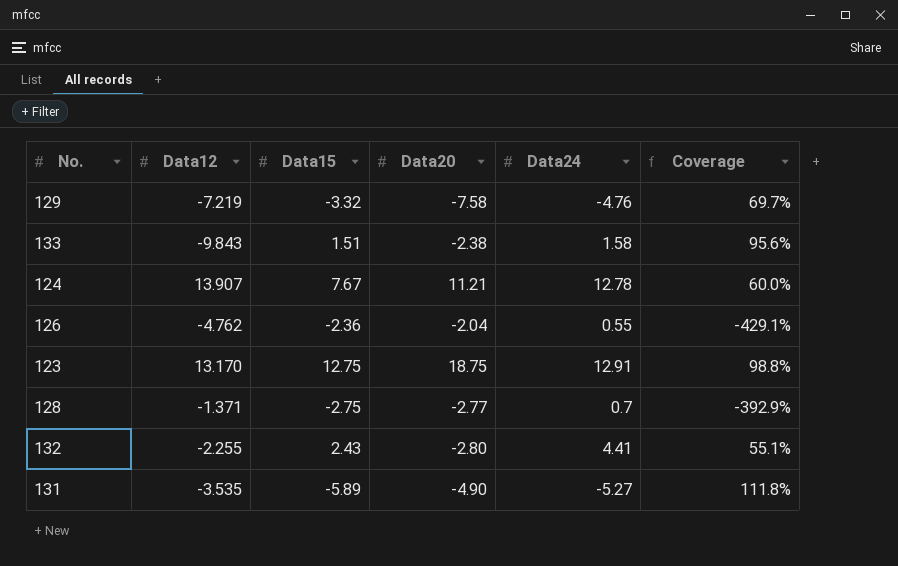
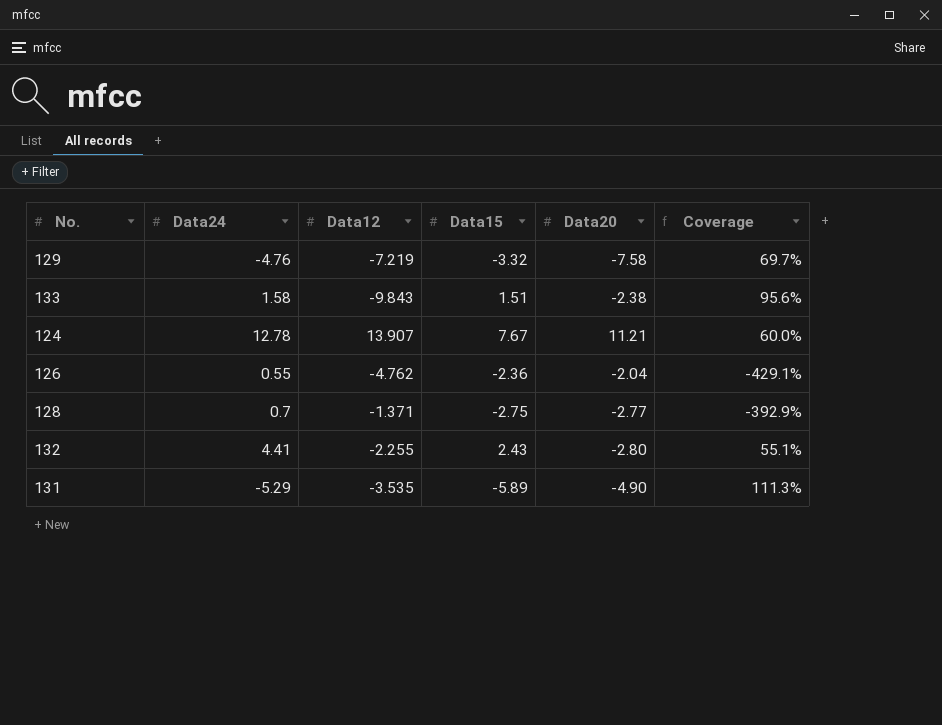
column Data24 | position: 5 -> 2
row 123: 13.170 | 12.75 | 18.75 | 12.91 | 98.8% -> none
131 | Data24: -5.27 -> -5.29
131 | Coverage: 111.8% -> 111.3%

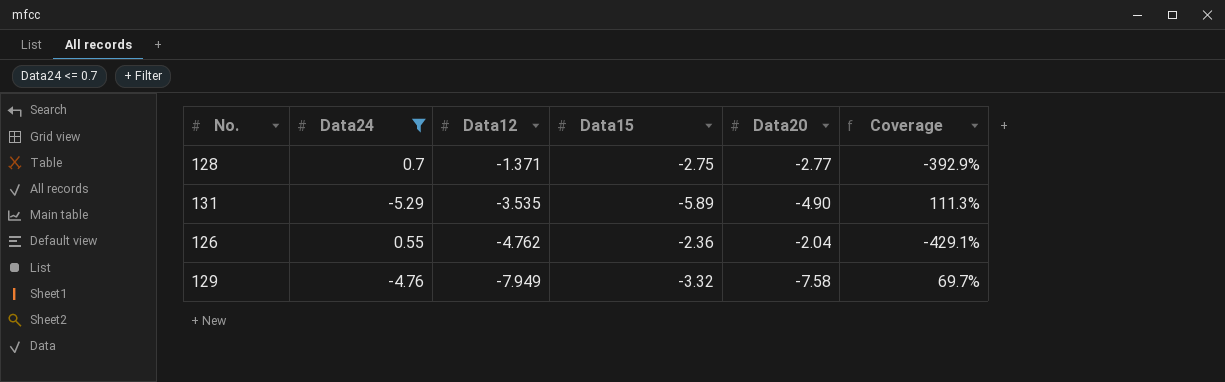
filter: none -> Data24 <= 0.7
row order: none -> Data12 descending
129 | Data12: -7.219 -> -7.949

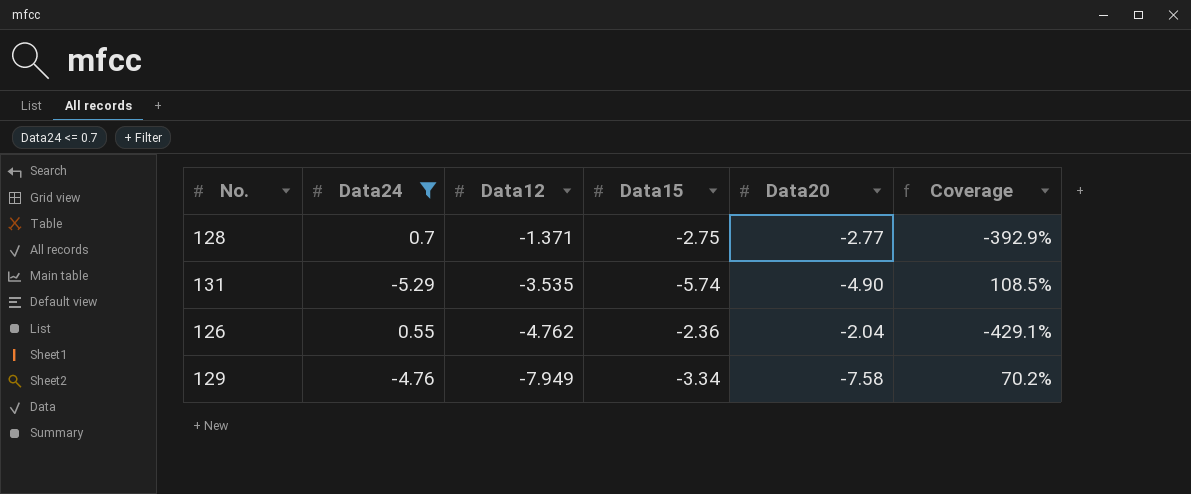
131 | Data15: -5.89 -> -5.74
131 | Coverage: 111.3% -> 108.5%
129 | Data15: -3.32 -> -3.34
129 | Coverage: 69.7% -> 70.2%

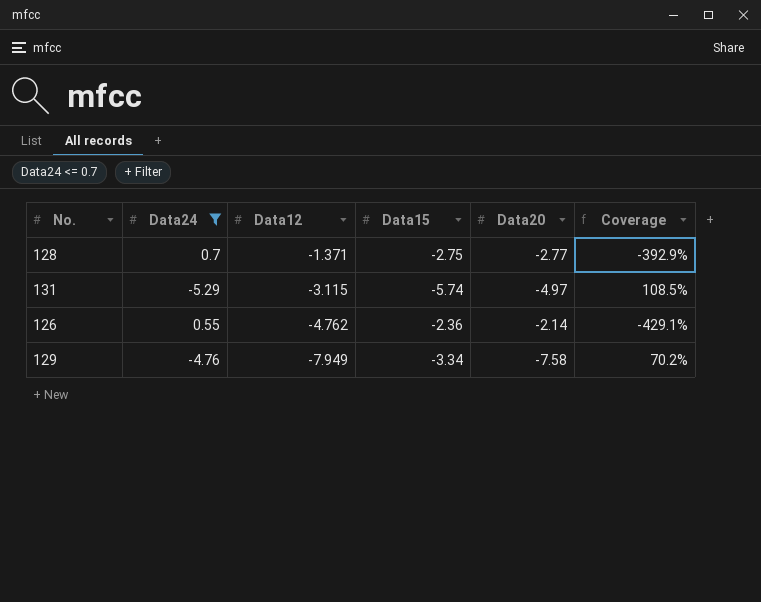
131 | Data12: -3.535 -> -3.115
131 | Data20: -4.90 -> -4.97
126 | Data20: -2.04 -> -2.14

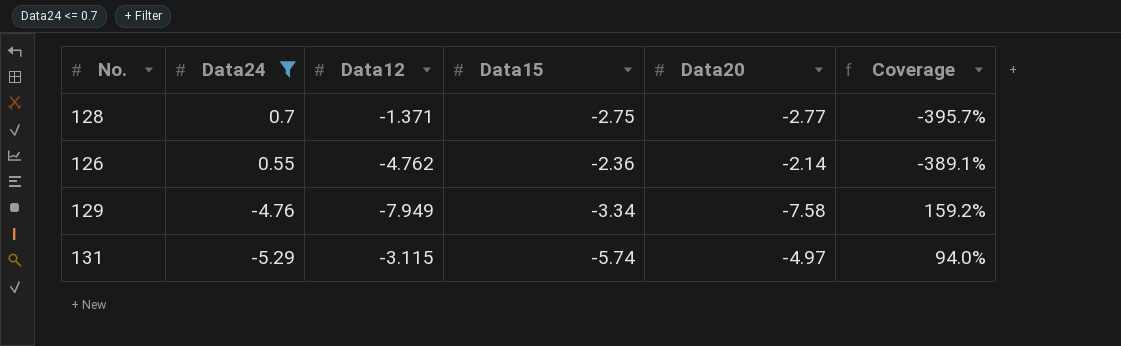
row order: Data12 descending -> Data24 descending
column Coverage | formula: [Data15] / [Data24] -> [Data20] / [Data24]

